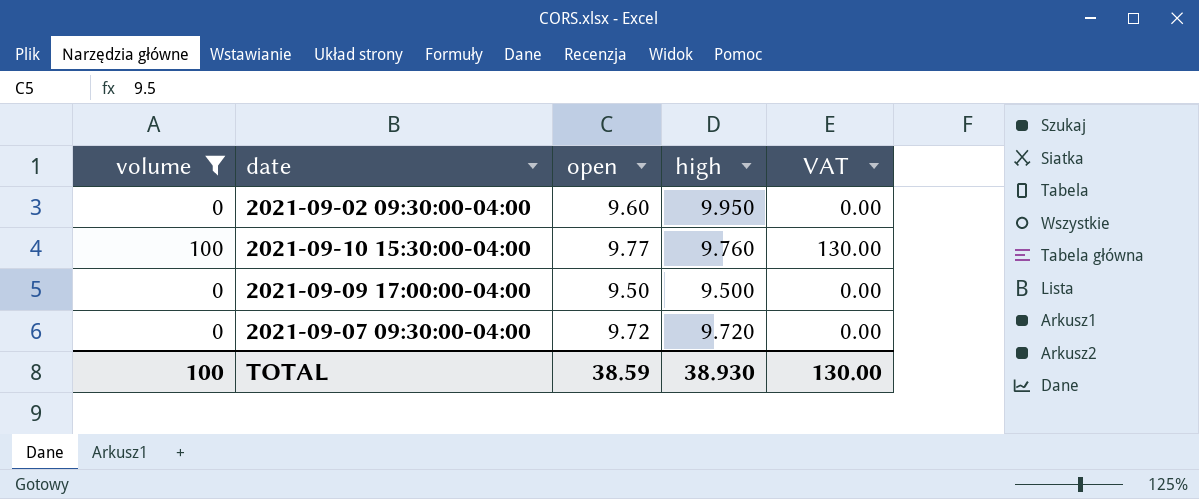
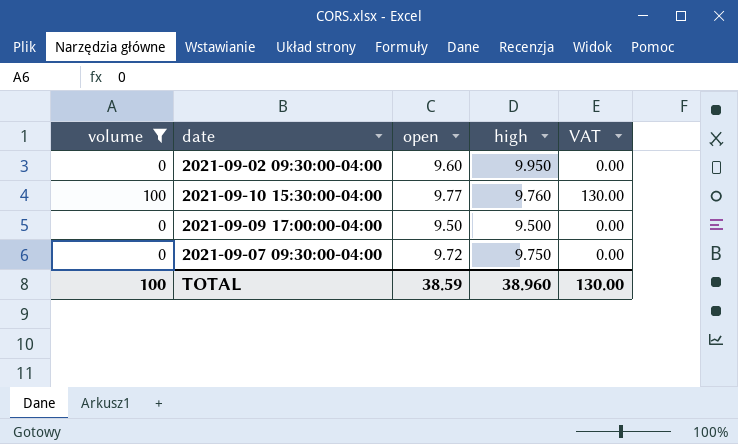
2021-09-07 09:30:00-04:00 | high: 9.720 -> 9.750
TOTAL | high: 38.930 -> 38.960

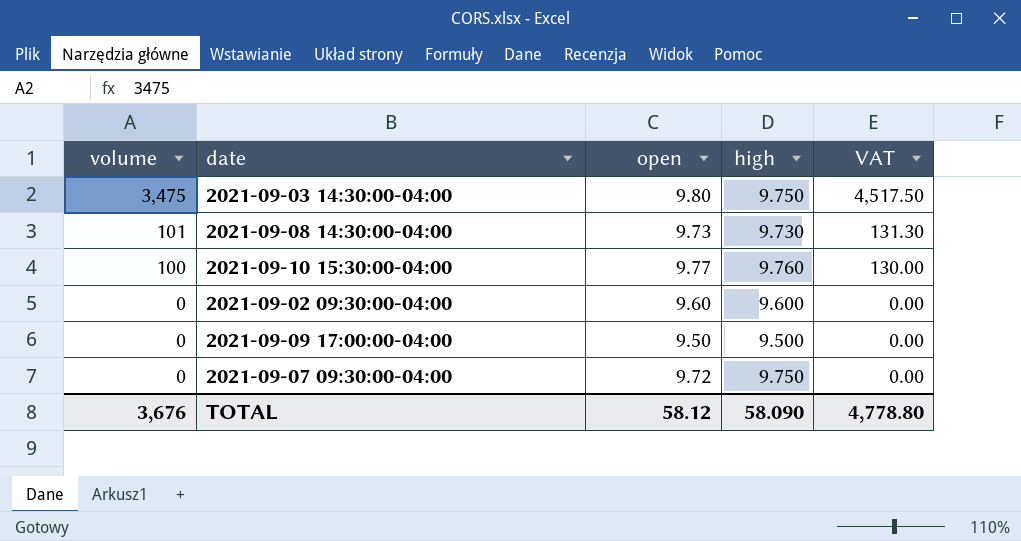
filter: volume <= 100 -> none
row order: none -> volume descending
2021-09-02 09:30:00-04:00 | high: 9.950 -> 9.600
TOTAL | volume: 100 -> 3,676
TOTAL | open: 38.59 -> 58.12
TOTAL | high: 38.960 -> 58.090
TOTAL | VAT: 130.00 -> 4,778.80

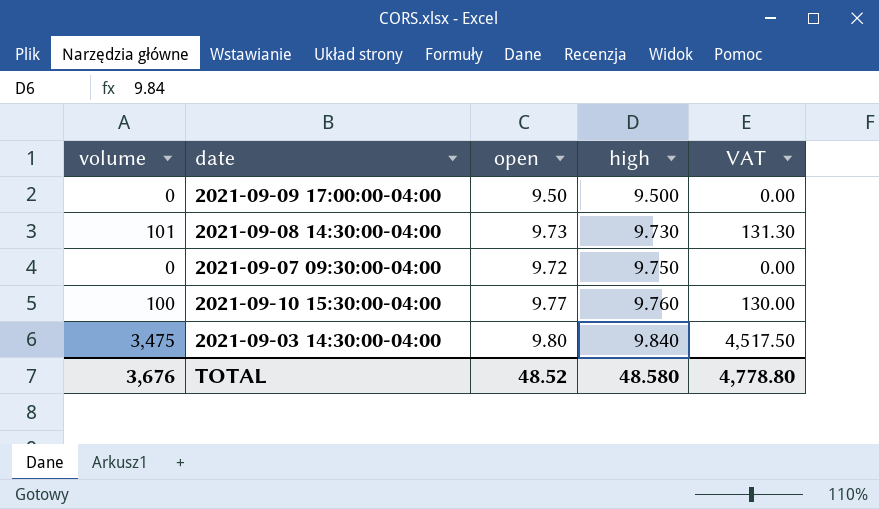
row order: volume descending -> high ascending
row 2021-09-02 09:30:00-04:00: 0 | 9.60 | 9.600 | 0.00 -> none
2021-09-03 14:30:00-04:00 | high: 9.750 -> 9.840
TOTAL | open: 58.12 -> 48.52
TOTAL | high: 58.090 -> 48.580

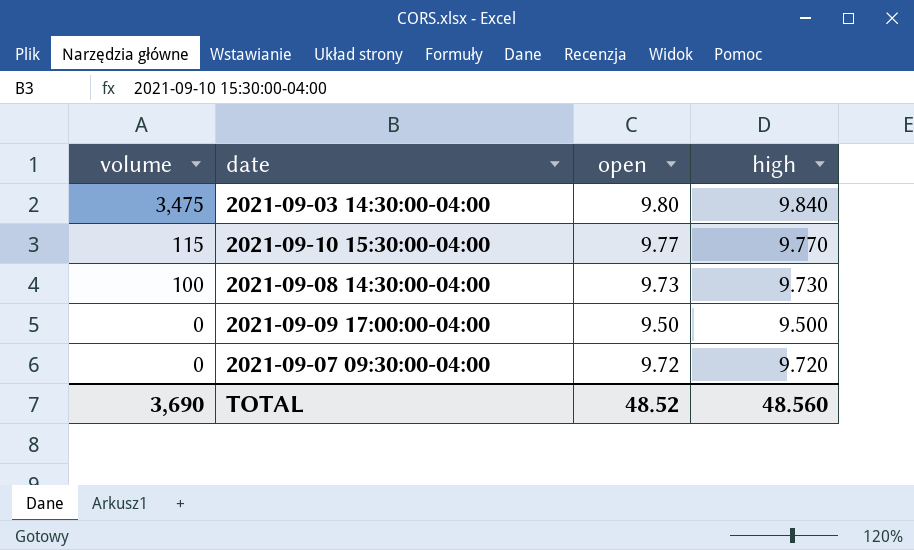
row order: high ascending -> volume descending
column VAT | formula: [volume] * 1.3 -> none
2021-09-10 15:30:00-04:00 | volume: 100 -> 115
2021-09-10 15:30:00-04:00 | high: 9.760 -> 9.770
2021-09-08 14:30:00-04:00 | volume: 101 -> 100
2021-09-07 09:30:00-04:00 | high: 9.750 -> 9.720
TOTAL | volume: 3,676 -> 3,690
TOTAL | high: 48.580 -> 48.560

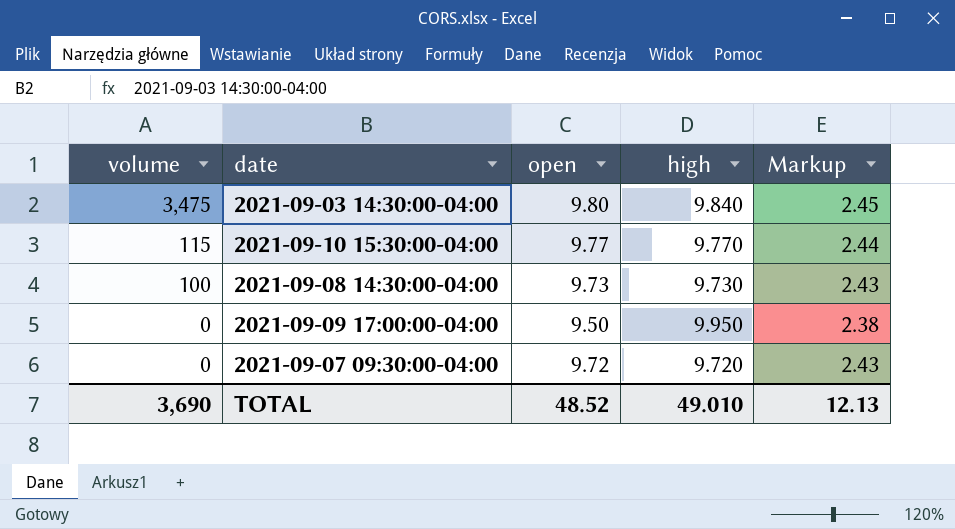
column Markup | formula: none -> [open] * 0.25
2021-09-09 17:00:00-04:00 | high: 9.500 -> 9.950
TOTAL | high: 48.560 -> 49.010

